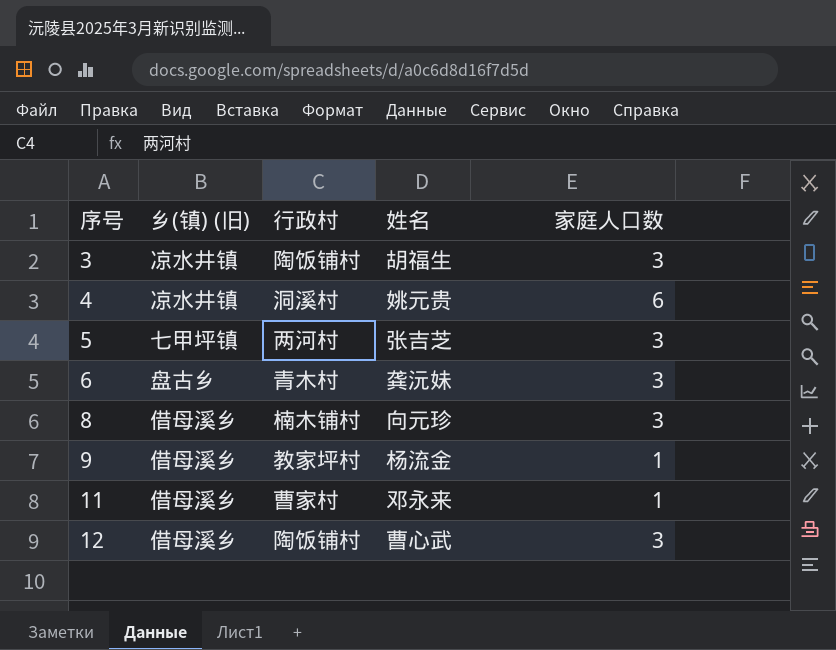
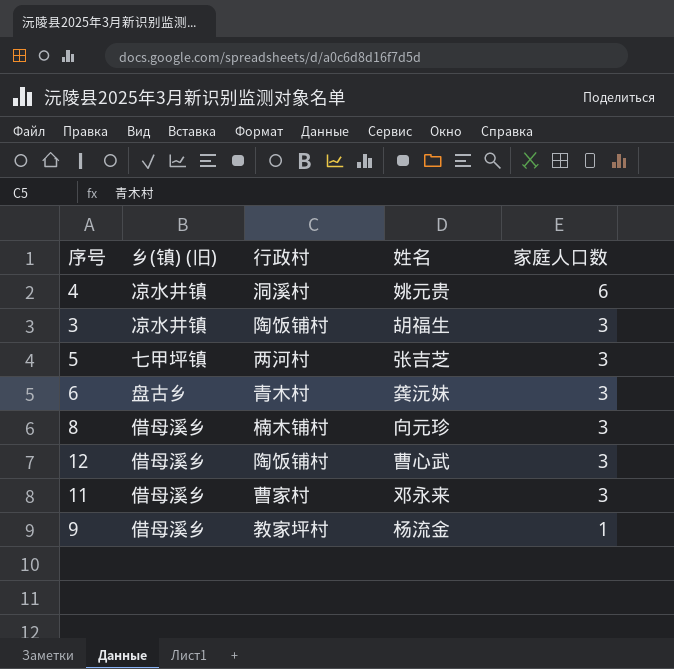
row order: 序号 ascending -> 家庭人口数 descending
11 | 家庭人口数: 1 -> 3

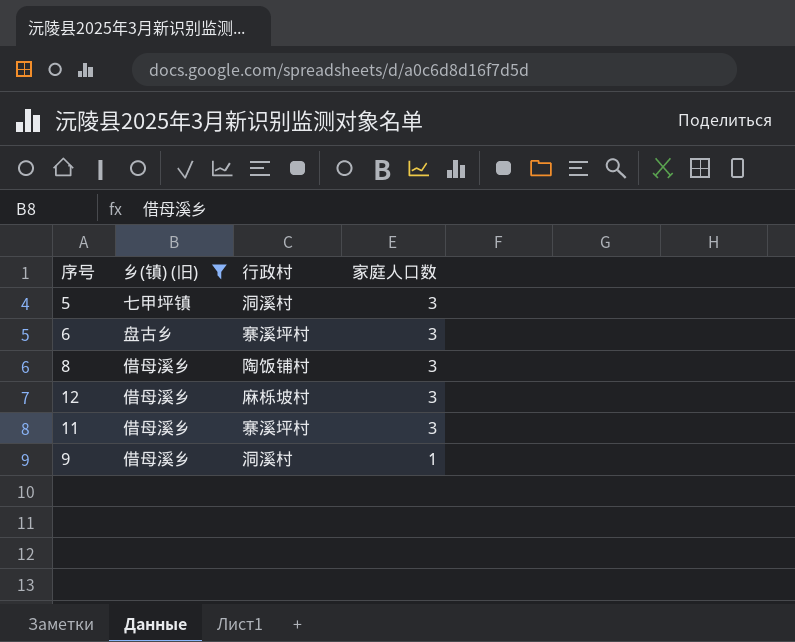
filter: none -> 乡(镇) (旧) != 凉水井镇
column 姓名 | position: 4 -> none
5 | 行政村: 两河村 -> 洞溪村
6 | 行政村: 青木村 -> 寨溪坪村
8 | 行政村: 楠木铺村 -> 陶饭铺村
12 | 行政村: 陶饭铺村 -> 麻栎坡村
11 | 行政村: 曹家村 -> 寨溪坪村
9 | 行政村: 教家坪村 -> 洞溪村

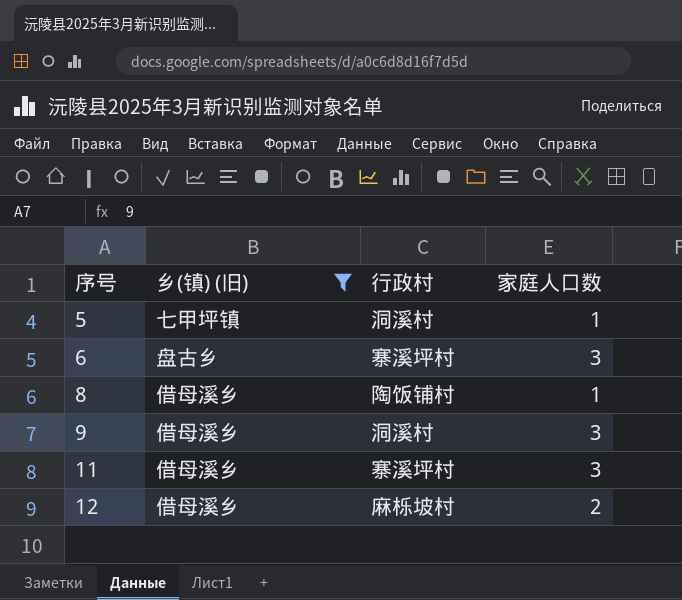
row order: 家庭人口数 descending -> 序号 ascending
5 | 家庭人口数: 3 -> 1
8 | 家庭人口数: 3 -> 1
9 | 家庭人口数: 1 -> 3
12 | 家庭人口数: 3 -> 2

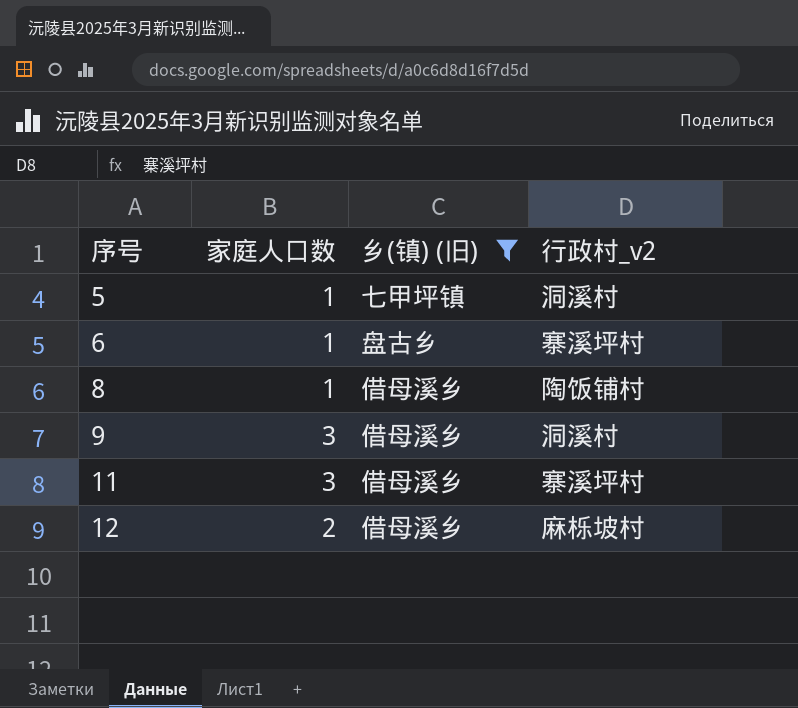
column 家庭人口数 | position: 4 -> 2
column name: 行政村 -> 行政村_v2
6 | 家庭人口数: 3 -> 1

